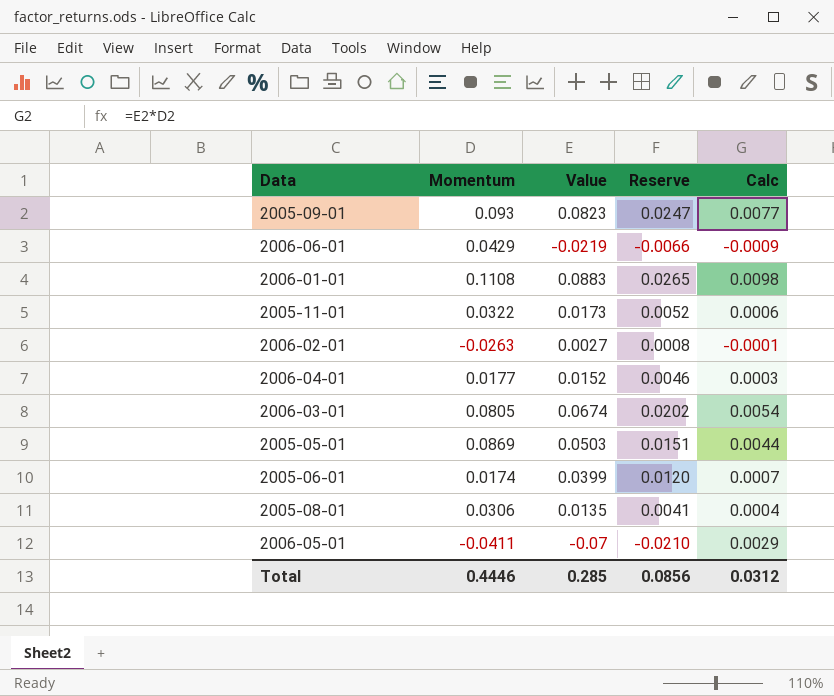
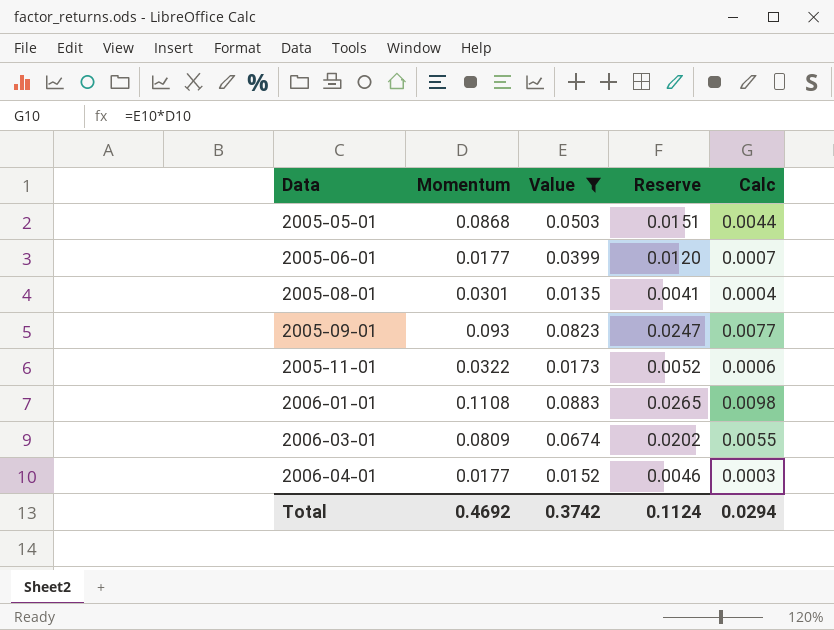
filter: none -> Value >= 0.0135
row order: none -> Data ascending
2005-05-01 | Momentum: 0.0869 -> 0.0868
2005-06-01 | Momentum: 0.0174 -> 0.0177
2005-08-01 | Momentum: 0.0306 -> 0.0301
2006-03-01 | Momentum: 0.0805 -> 0.0809
2006-03-01 | Calc: 0.0054 -> 0.0055
Total | Momentum: 0.4446 -> 0.4692
Total | Value: 0.285 -> 0.3742
Total | Reserve: 0.0856 -> 0.1124
Total | Calc: 0.0312 -> 0.0294

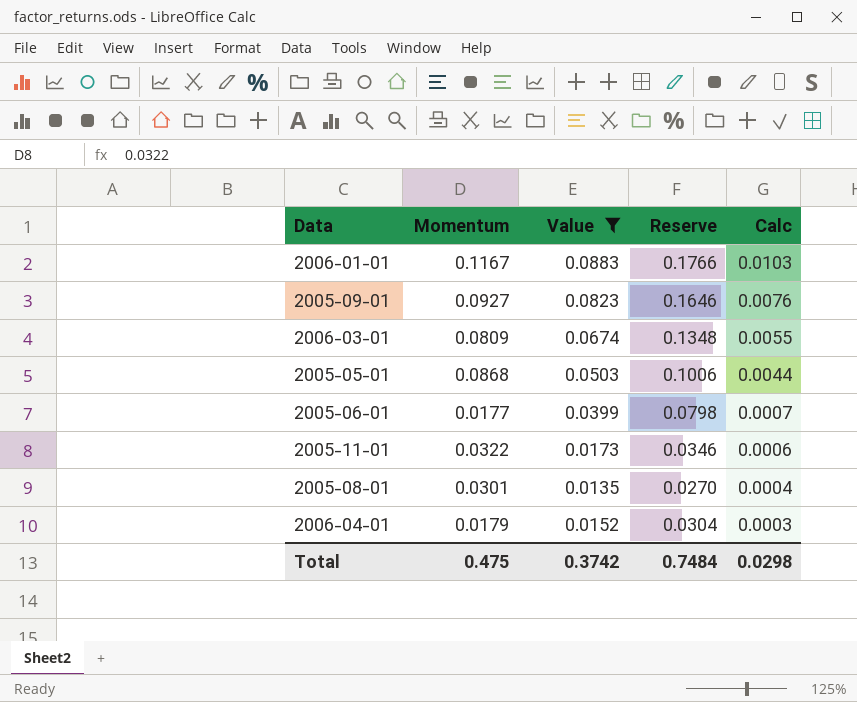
row order: Data ascending -> Calc descending
column Reserve | formula: [Value] * 0.3 -> [Value] * 2
2006-01-01 | Momentum: 0.1108 -> 0.1167
2006-01-01 | Calc: 0.0098 -> 0.0103
2005-09-01 | Momentum: 0.093 -> 0.0927
2005-09-01 | Calc: 0.0077 -> 0.0076
2006-04-01 | Momentum: 0.0177 -> 0.0179
Total | Momentum: 0.4692 -> 0.475
Total | Reserve: 0.1124 -> 0.7484
Total | Calc: 0.0294 -> 0.0298

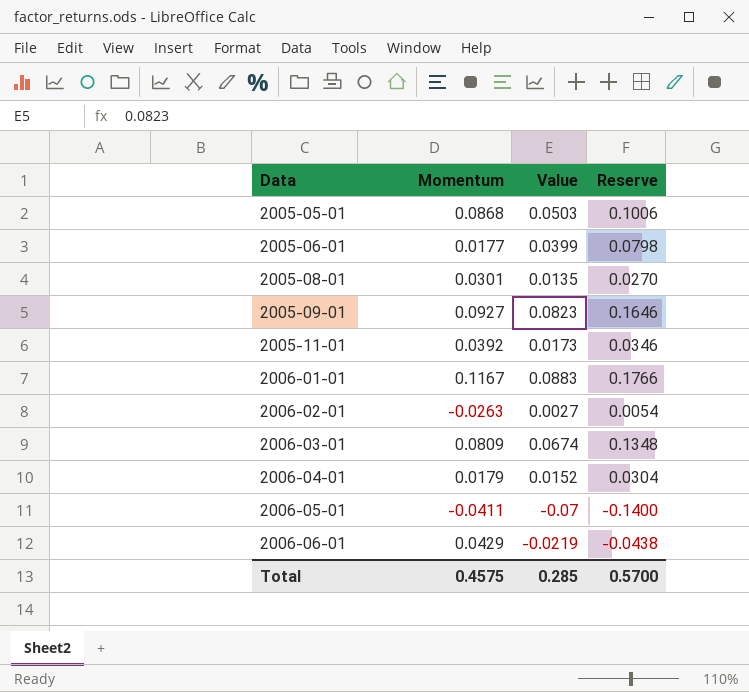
filter: Value >= 0.0135 -> none
row order: Calc descending -> Data ascending
column Calc | formula: [Momentum] * [Value] -> none
2005-11-01 | Momentum: 0.0322 -> 0.0392
Total | Momentum: 0.475 -> 0.4575
Total | Value: 0.3742 -> 0.285
Total | Reserve: 0.7484 -> 0.5700

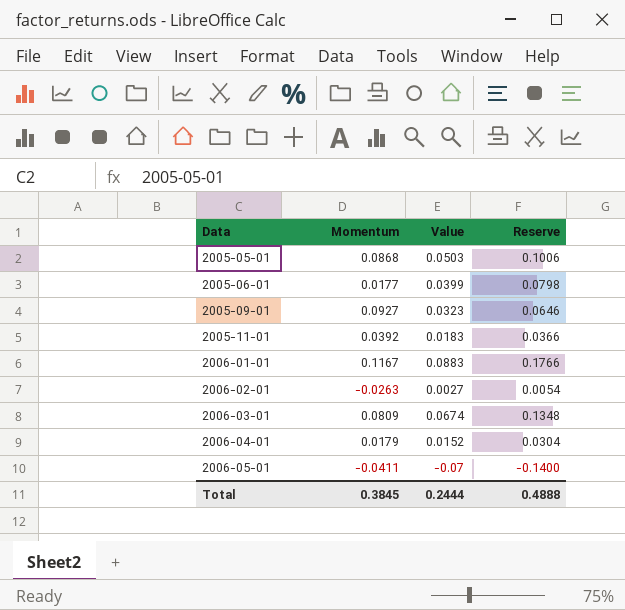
row 2005-08-01: 0.0301 | 0.0135 | 0.0270 -> none
row 2006-06-01: 0.0429 | -0.0219 | -0.0438 -> none
2005-09-01 | Value: 0.0823 -> 0.0323
2005-09-01 | Reserve: 0.1646 -> 0.0646
2005-11-01 | Value: 0.0173 -> 0.0183
2005-11-01 | Reserve: 0.0346 -> 0.0366
Total | Momentum: 0.4575 -> 0.3845
Total | Value: 0.285 -> 0.2444
Total | Reserve: 0.5700 -> 0.4888

